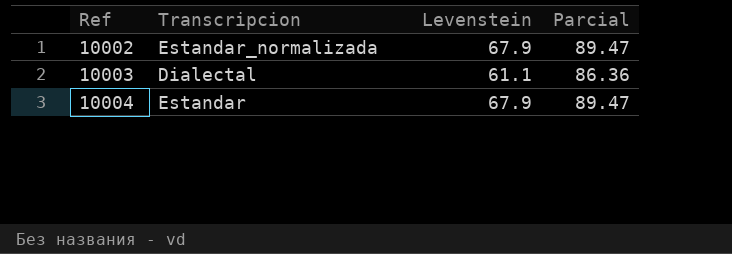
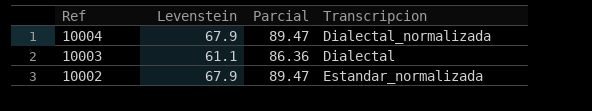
row order: Ref ascending -> Ref descending
column Transcripcion | position: 2 -> 4
10004 | Transcripcion: Estandar -> Dialectal_normalizada

